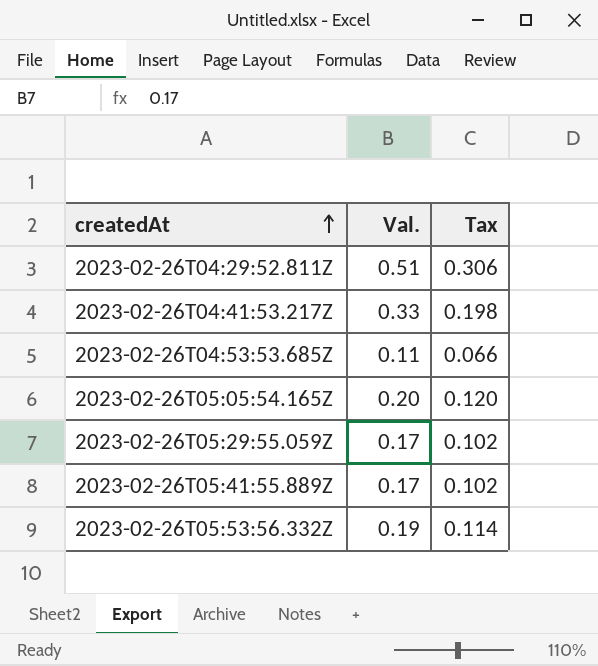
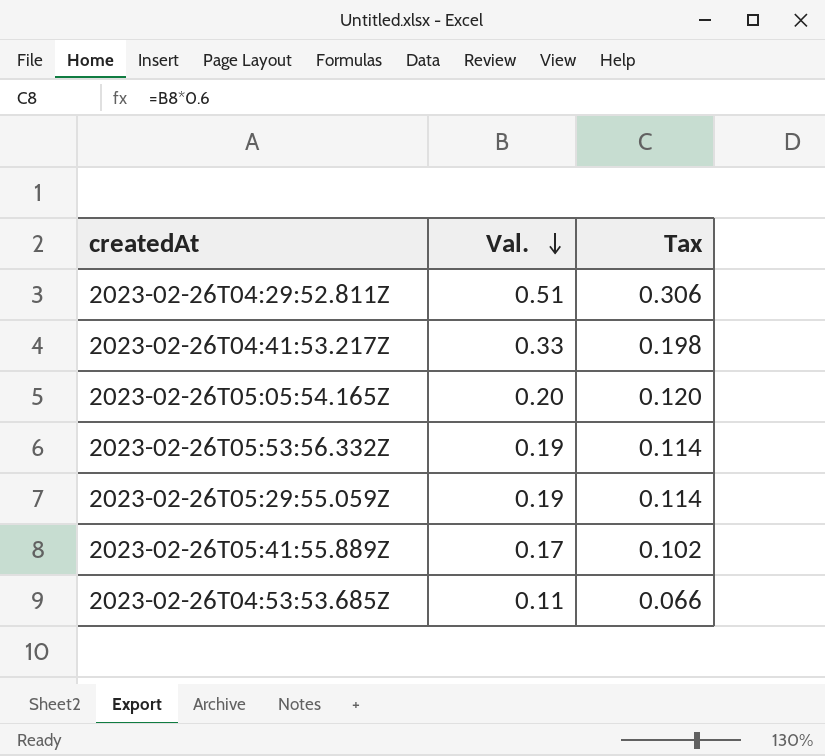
row order: createdAt ascending -> Val. descending
2023-02-26T05:29:55.059Z | Val.: 0.17 -> 0.19
2023-02-26T05:29:55.059Z | Tax: 0.102 -> 0.114

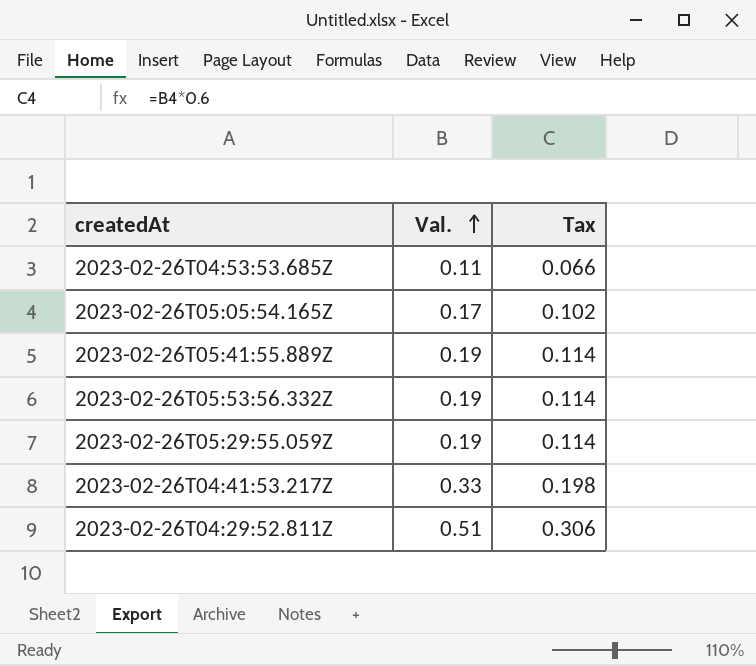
row order: Val. descending -> Val. ascending
2023-02-26T05:05:54.165Z | Val.: 0.20 -> 0.17
2023-02-26T05:05:54.165Z | Tax: 0.120 -> 0.102
2023-02-26T05:41:55.889Z | Val.: 0.17 -> 0.19
2023-02-26T05:41:55.889Z | Tax: 0.102 -> 0.114

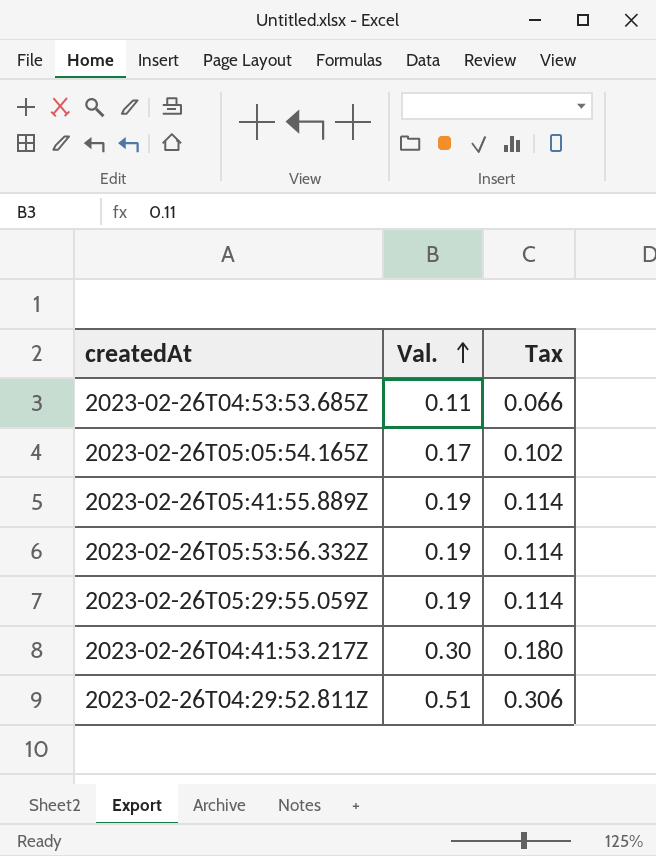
2023-02-26T04:41:53.217Z | Val.: 0.33 -> 0.30
2023-02-26T04:41:53.217Z | Tax: 0.198 -> 0.180

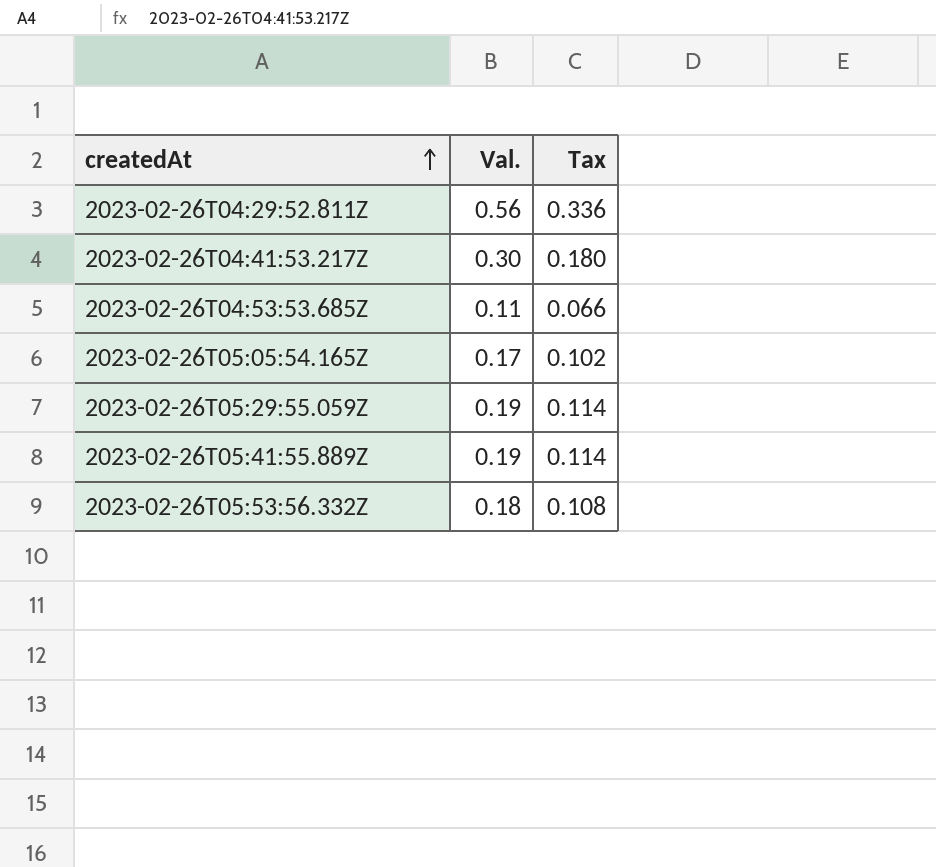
row order: Val. ascending -> createdAt ascending
2023-02-26T04:29:52.811Z | Val.: 0.51 -> 0.56
2023-02-26T04:29:52.811Z | Tax: 0.306 -> 0.336
2023-02-26T05:53:56.332Z | Val.: 0.19 -> 0.18
2023-02-26T05:53:56.332Z | Tax: 0.114 -> 0.108

